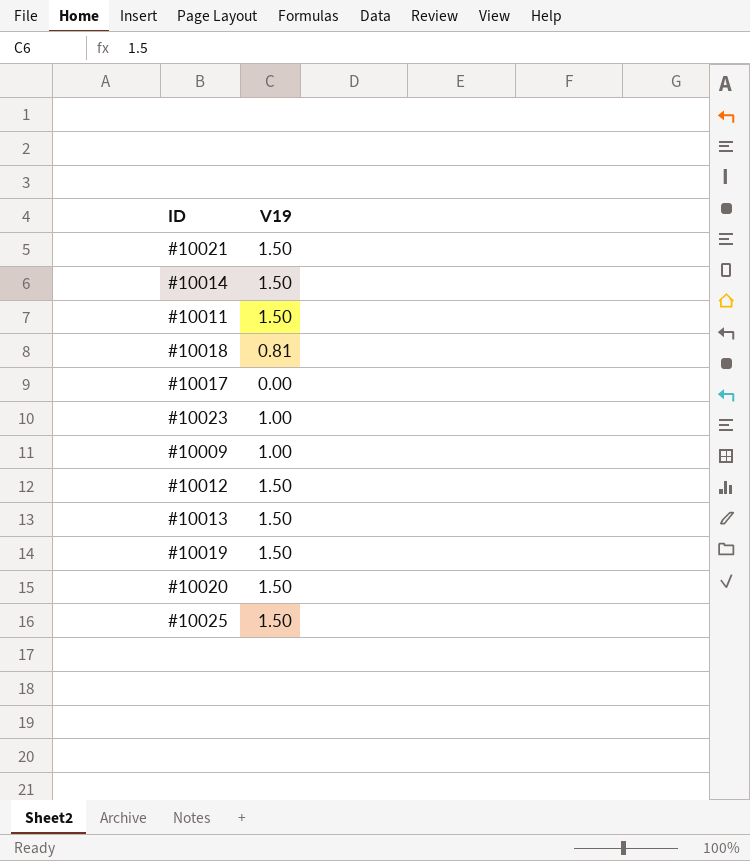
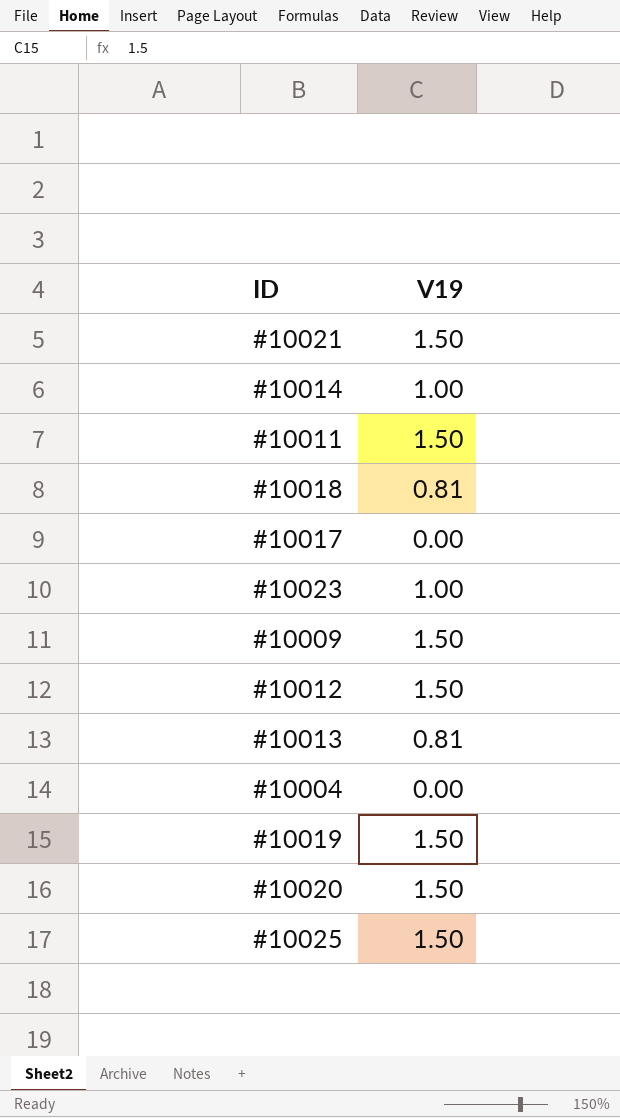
#10014 | V19: 1.50 -> 1.00
#10009 | V19: 1.00 -> 1.50
#10013 | V19: 1.50 -> 0.81
row #10004: none -> 0.00

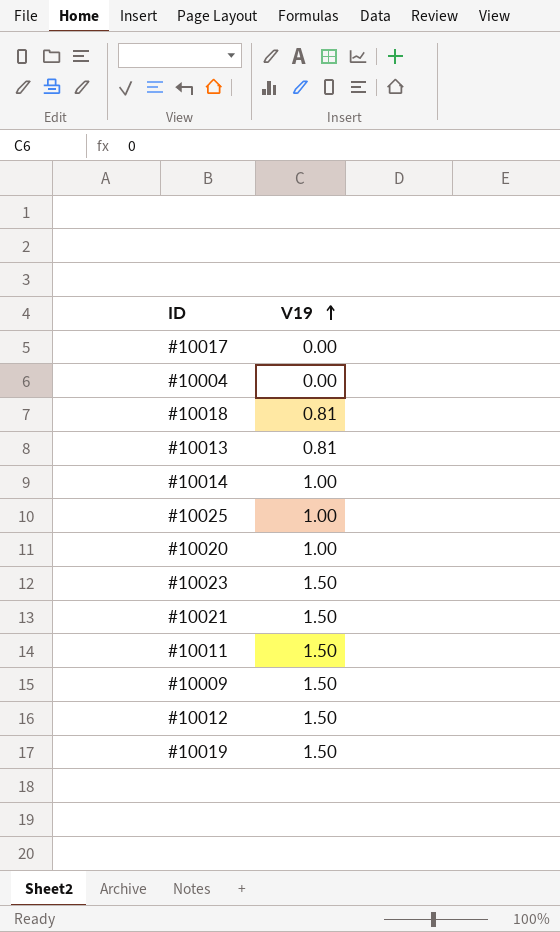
row order: none -> V19 ascending
#10025 | V19: 1.50 -> 1.00
#10020 | V19: 1.50 -> 1.00
#10023 | V19: 1.00 -> 1.50

